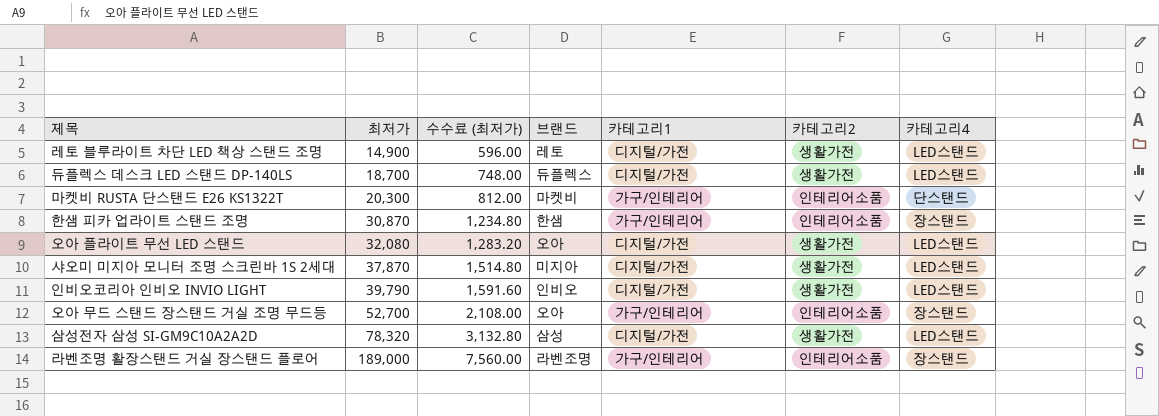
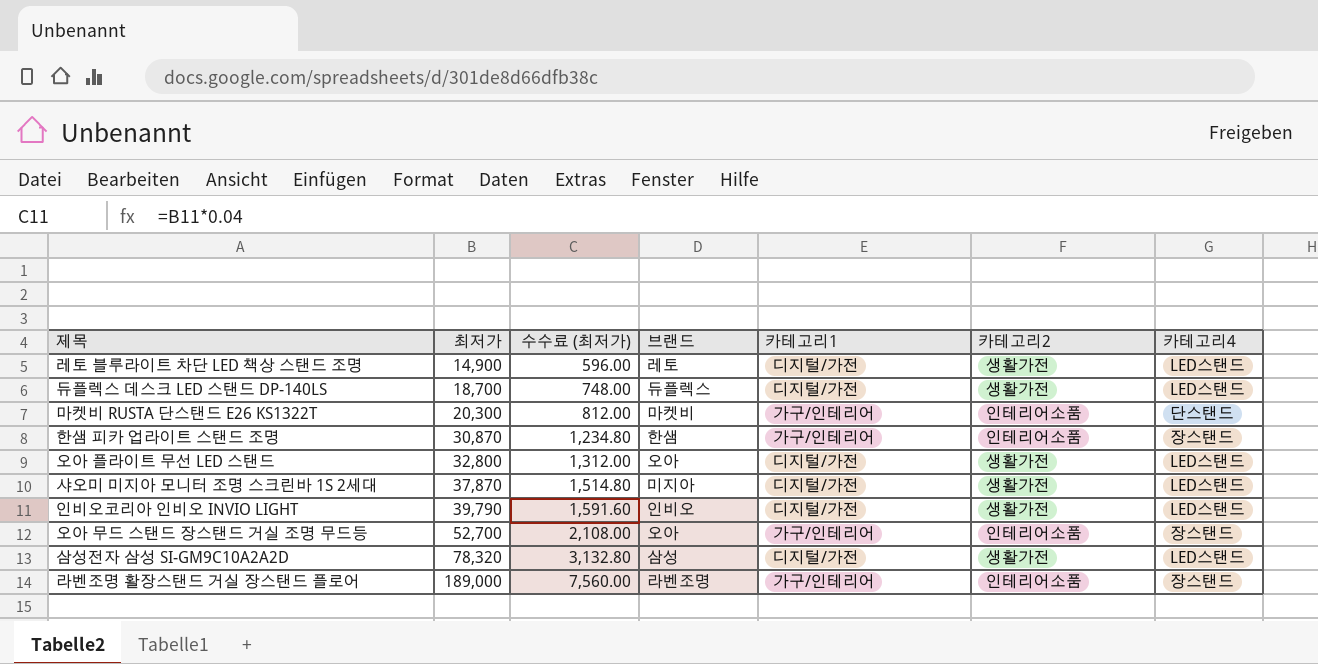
오아 플라이트 무선 LED 스탠드 | 최저가: 32,080 -> 32,800
오아 플라이트 무선 LED 스탠드 | 수수료 (최저가): 1,283.20 -> 1,312.00

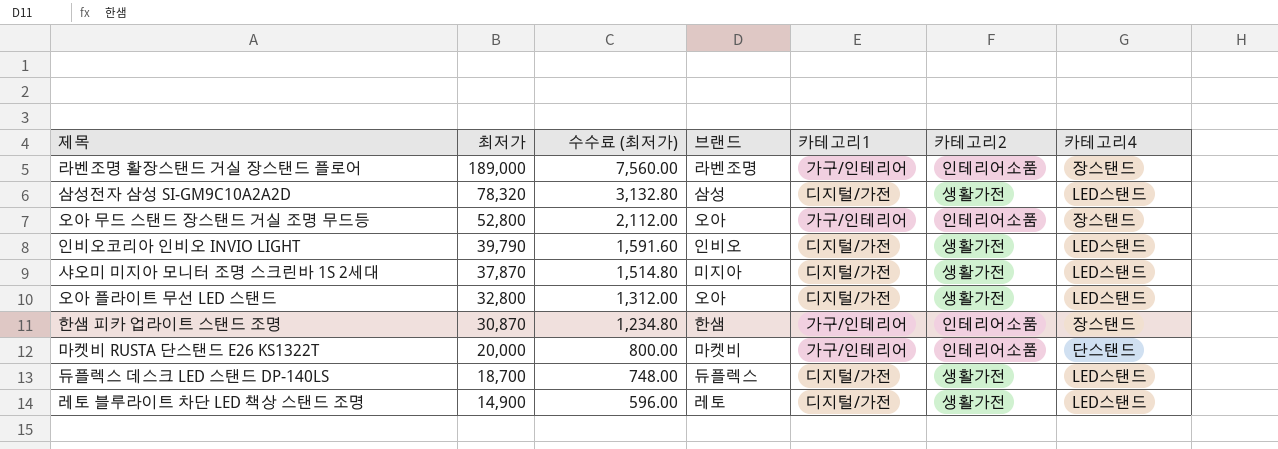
row order: 최저가 ascending -> 최저가 descending
오아 무드 스탠드 장스탠드 거실 조명 무드등 | 최저가: 52,700 -> 52,800
오아 무드 스탠드 장스탠드 거실 조명 무드등 | 수수료 (최저가): 2,108.00 -> 2,112.00
마켓비 RUSTA 단스탠드 E26 KS1322T | 최저가: 20,300 -> 20,000
마켓비 RUSTA 단스탠드 E26 KS1322T | 수수료 (최저가): 812.00 -> 800.00

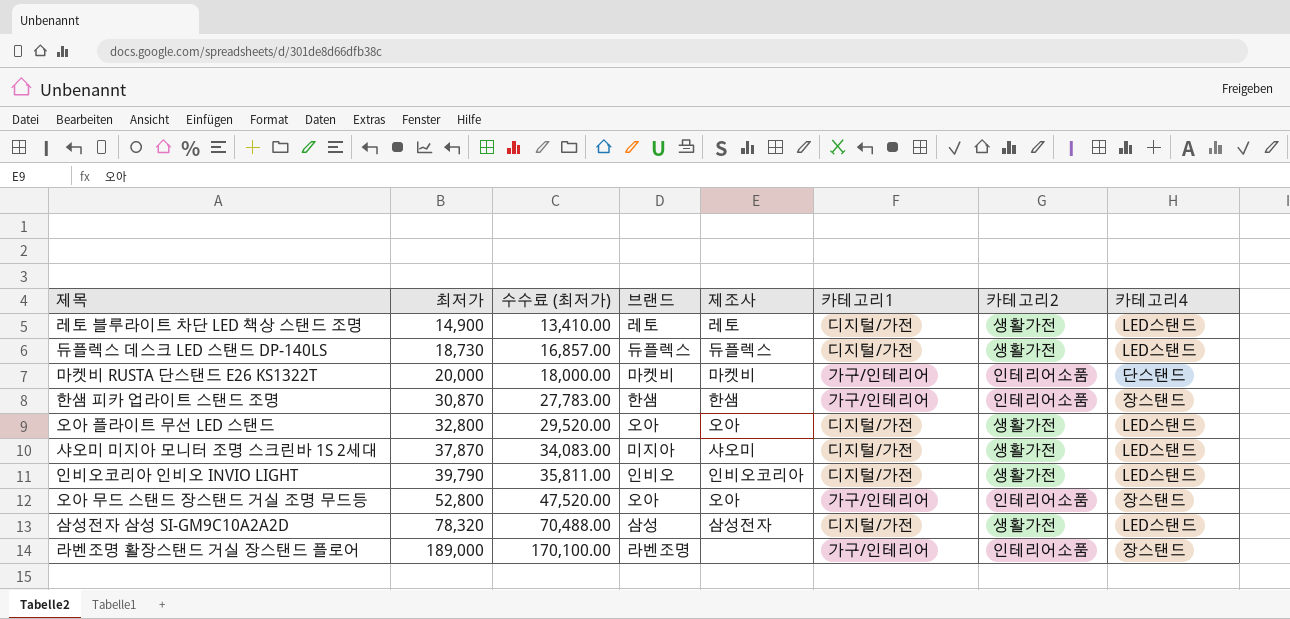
row order: 최저가 descending -> 최저가 ascending
column 수수료 (최저가) | formula: [최저가] * 0.04 -> [최저가] * 0.9
column 제조사 | position: none -> 5
듀플렉스 데스크 LED 스탠드 DP-140LS | 최저가: 18,700 -> 18,730

